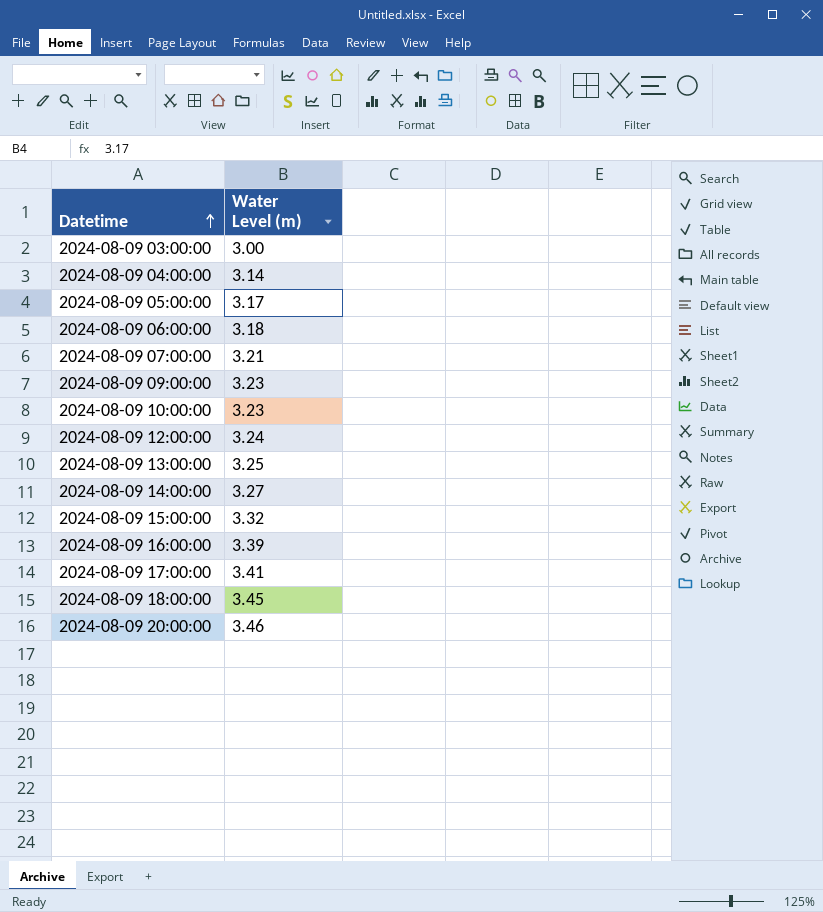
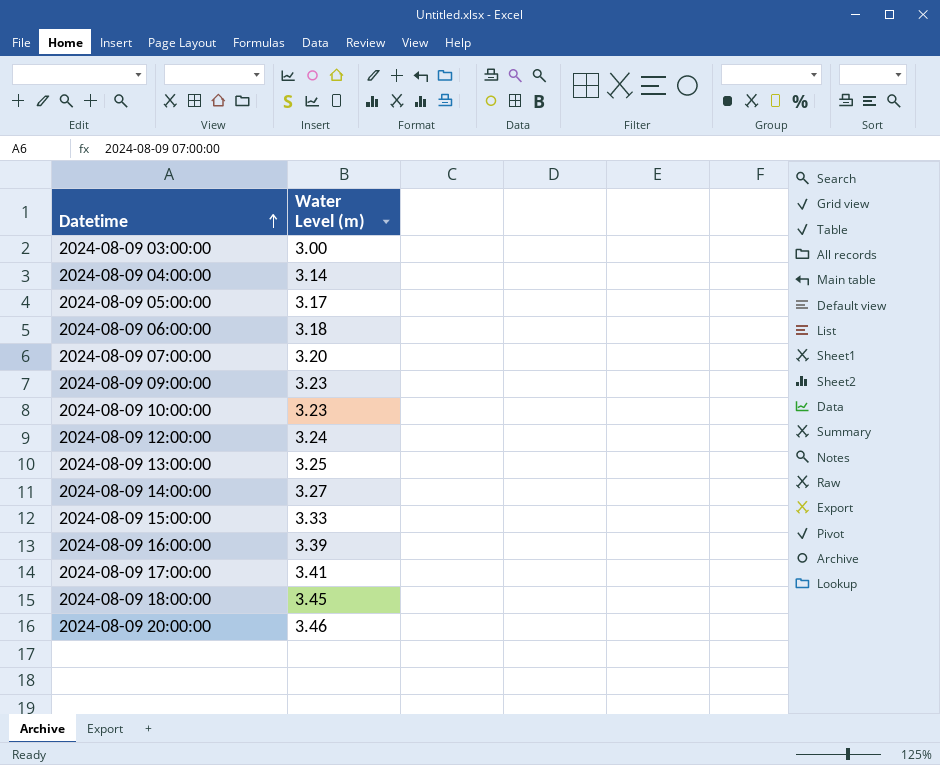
2024-08-09 07:00:00 | Water Level (m): 3.21 -> 3.20
2024-08-09 15:00:00 | Water Level (m): 3.32 -> 3.33

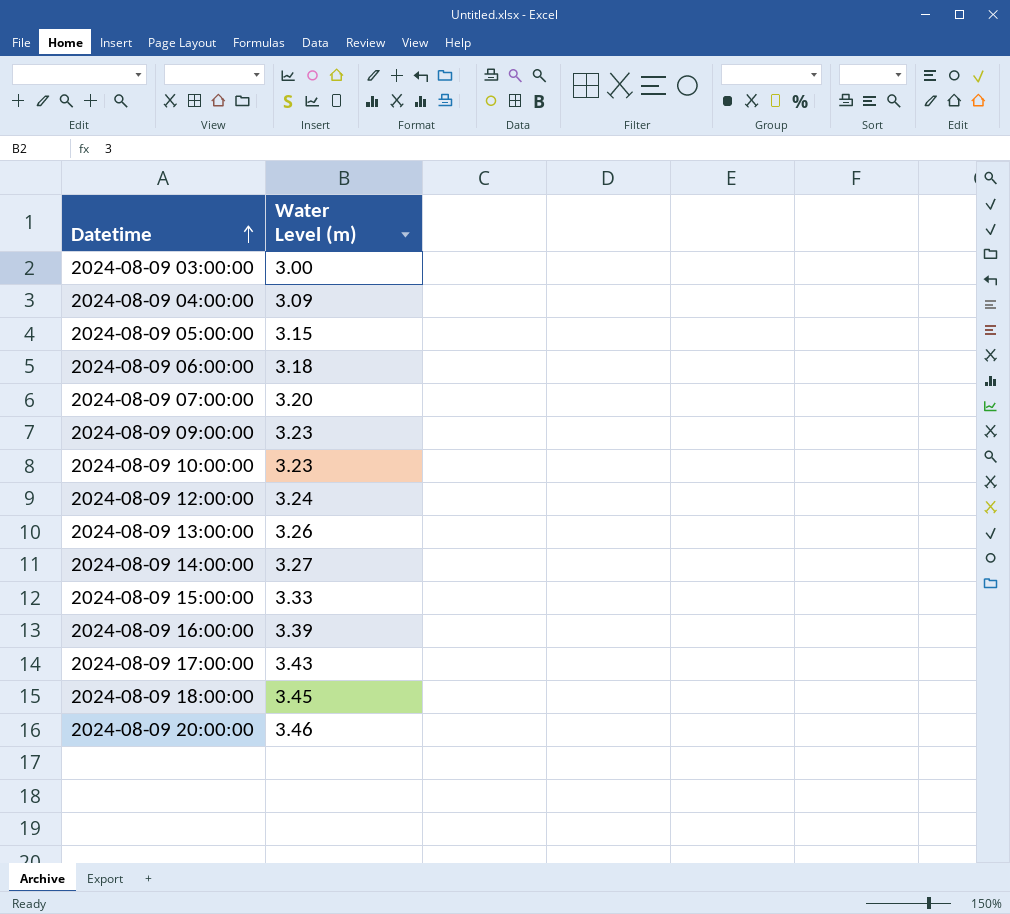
2024-08-09 04:00:00 | Water Level (m): 3.14 -> 3.09
2024-08-09 05:00:00 | Water Level (m): 3.17 -> 3.15
2024-08-09 13:00:00 | Water Level (m): 3.25 -> 3.26
2024-08-09 17:00:00 | Water Level (m): 3.41 -> 3.43

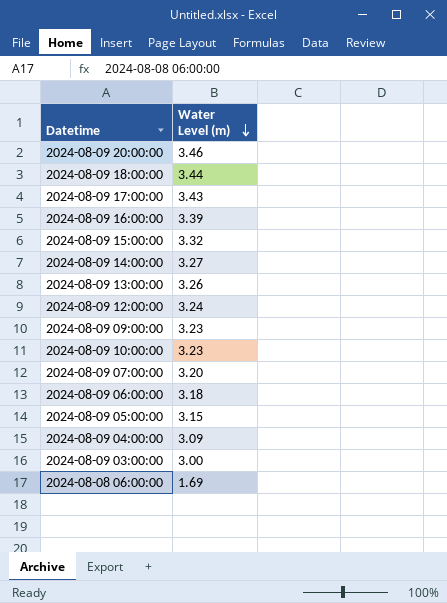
row order: Datetime ascending -> Water Level (m) descending
2024-08-09 18:00:00 | Water Level (m): 3.45 -> 3.44
2024-08-09 15:00:00 | Water Level (m): 3.33 -> 3.32
row 2024-08-08 06:00:00: none -> 1.69

